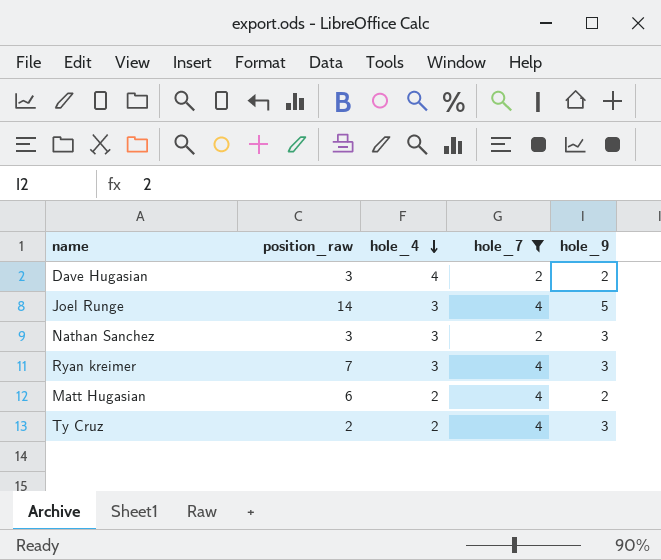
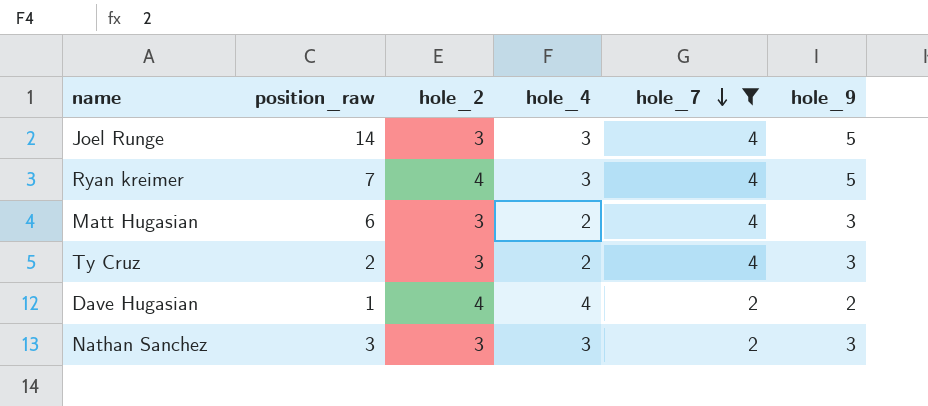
row order: hole_4 descending -> hole_7 descending
column hole_2 | position: none -> 3
Ryan kreimer | hole_9: 3 -> 5
Matt Hugasian | hole_9: 2 -> 3
Dave Hugasian | position_raw: 3 -> 1

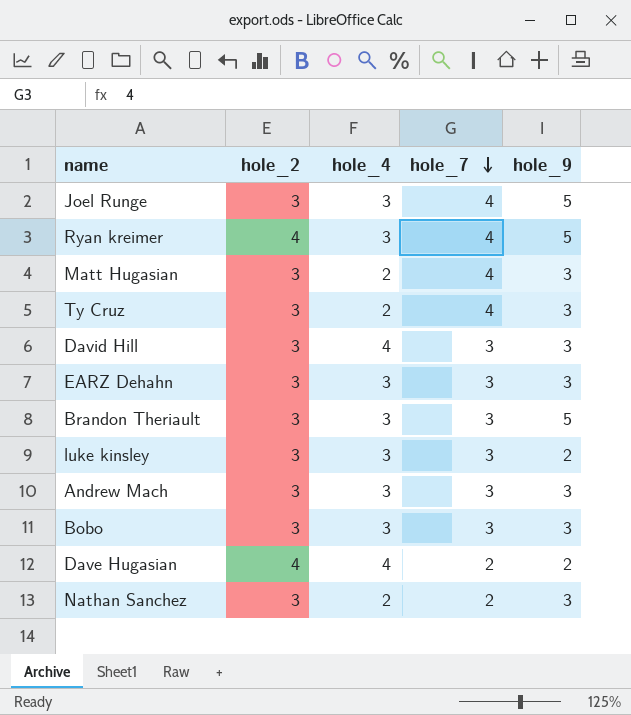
filter: hole_7 != 3 -> none
column position_raw | position: 2 -> none
Nathan Sanchez | hole_4: 3 -> 2

